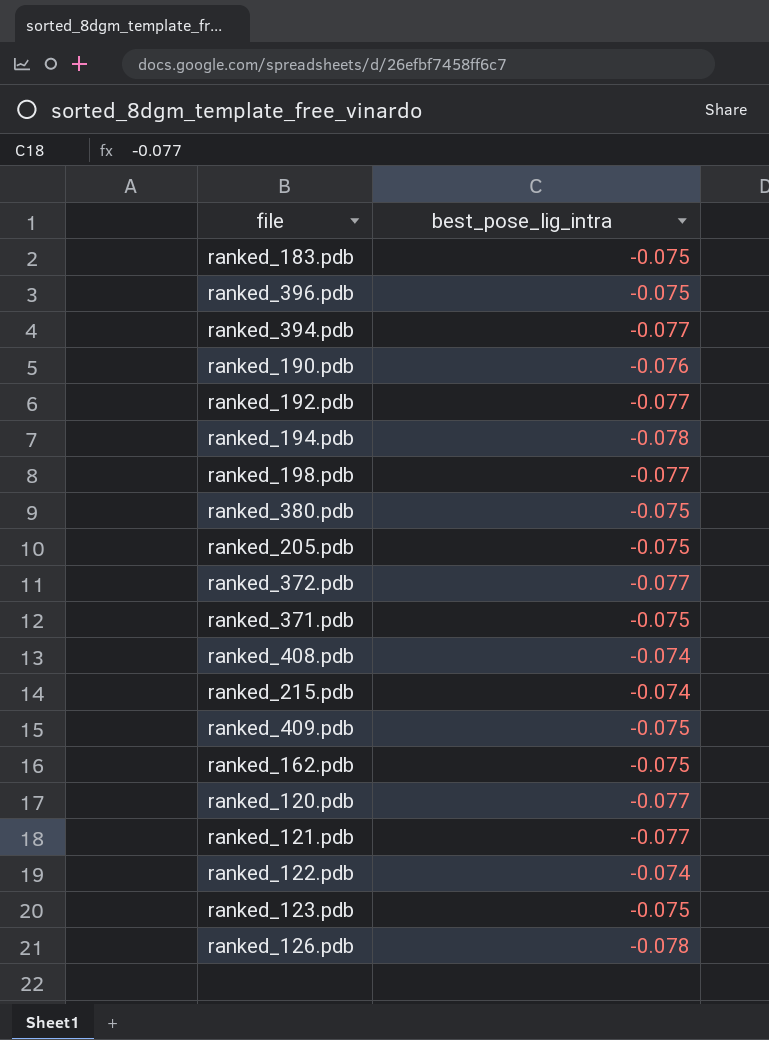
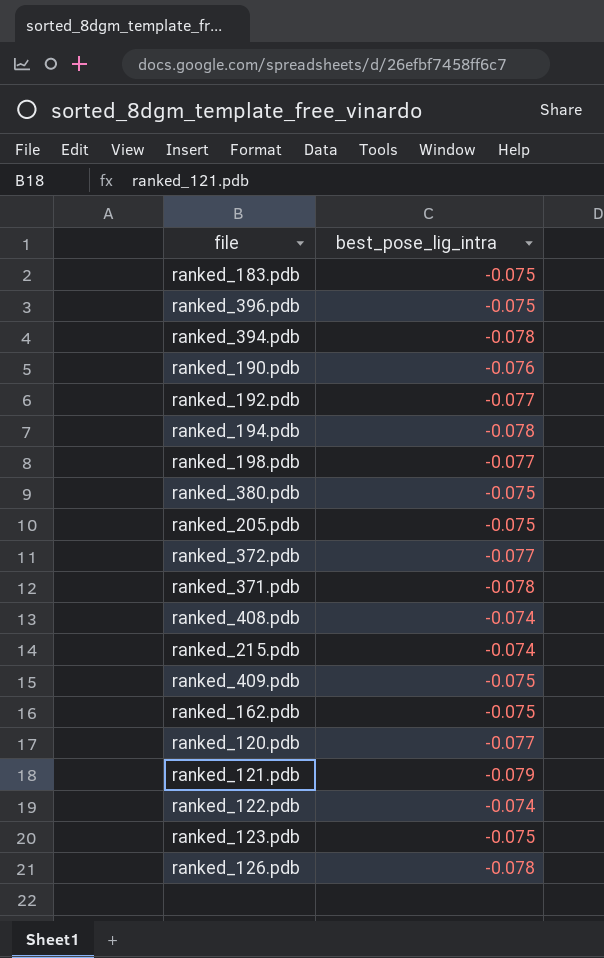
ranked_394.pdb | best_pose_lig_intra: -0.077 -> -0.078
ranked_371.pdb | best_pose_lig_intra: -0.075 -> -0.078
ranked_121.pdb | best_pose_lig_intra: -0.077 -> -0.079

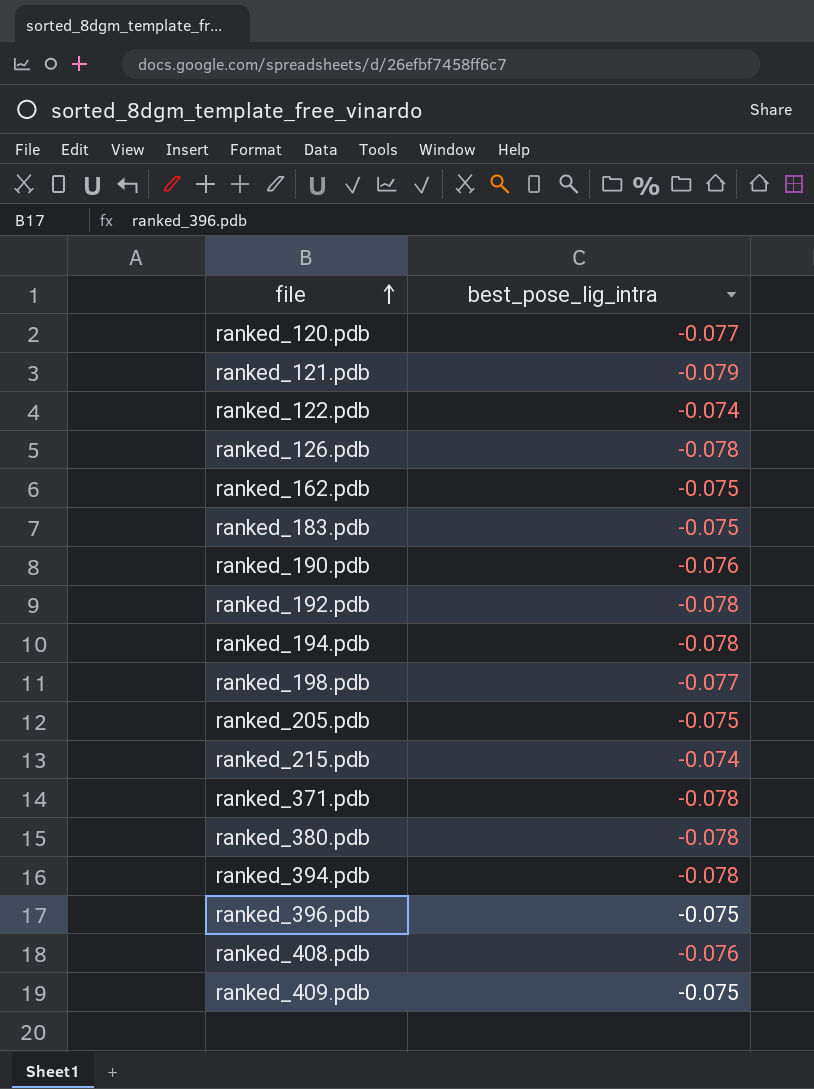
row order: none -> file ascending
row ranked_372.pdb: -0.077 -> none
row ranked_123.pdb: -0.075 -> none
ranked_192.pdb | best_pose_lig_intra: -0.077 -> -0.078
ranked_380.pdb | best_pose_lig_intra: -0.075 -> -0.078
ranked_408.pdb | best_pose_lig_intra: -0.074 -> -0.076

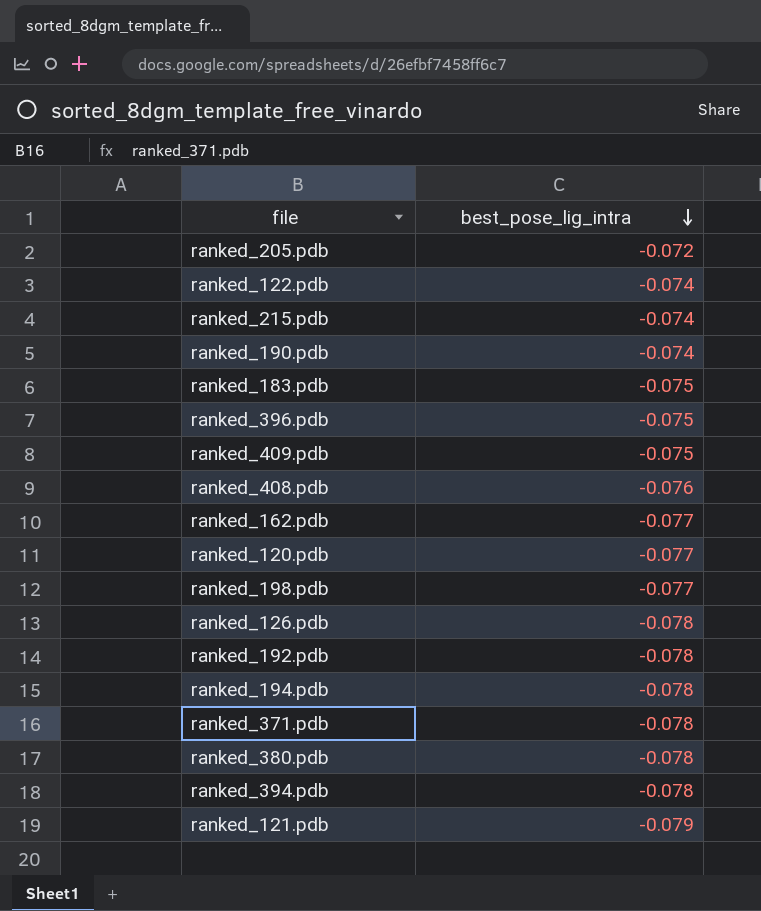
row order: file ascending -> best_pose_lig_intra descending
ranked_205.pdb | best_pose_lig_intra: -0.075 -> -0.072
ranked_190.pdb | best_pose_lig_intra: -0.076 -> -0.074
ranked_162.pdb | best_pose_lig_intra: -0.075 -> -0.077

